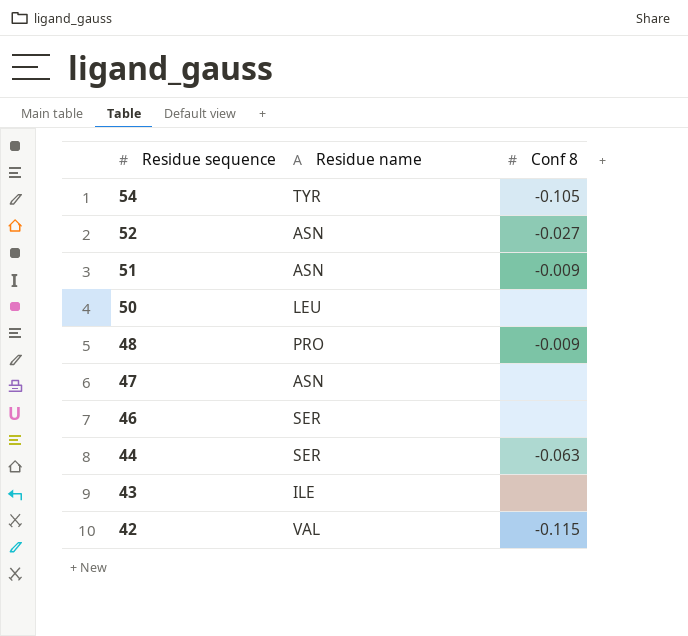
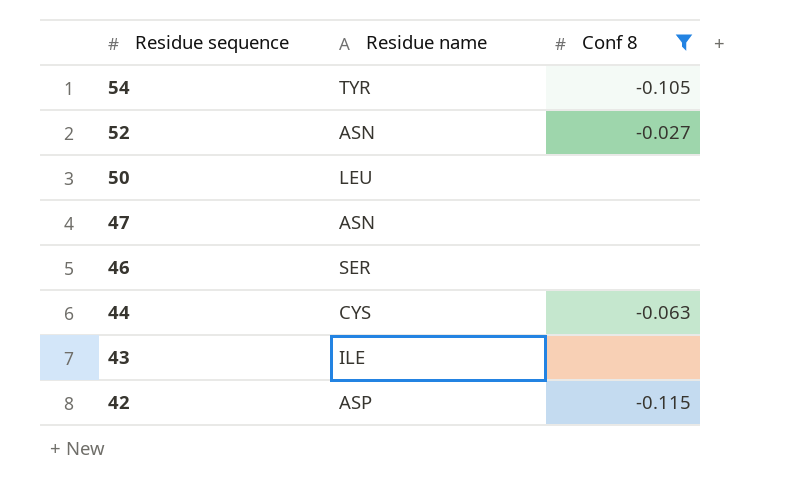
filter: none -> Conf 8 != -0.009
44 | Residue name: SER -> CYS
42 | Residue name: VAL -> ASP

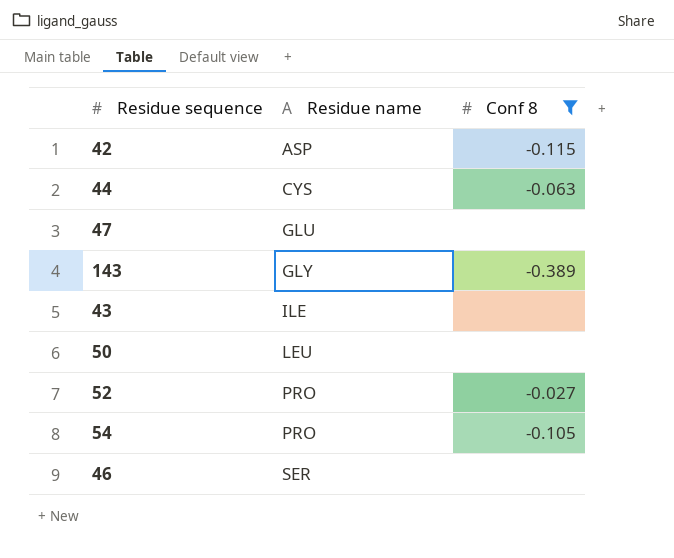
row order: Residue sequence descending -> Residue name ascending
47 | Residue name: ASN -> GLU
row 143: none -> GLY | -0.389
52 | Residue name: ASN -> PRO
54 | Residue name: TYR -> PRO

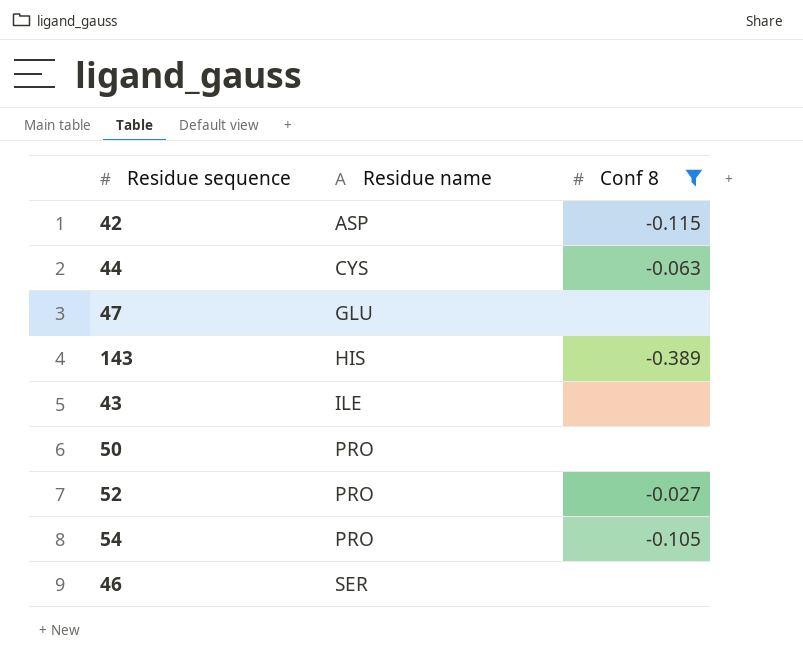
143 | Residue name: GLY -> HIS
50 | Residue name: LEU -> PRO

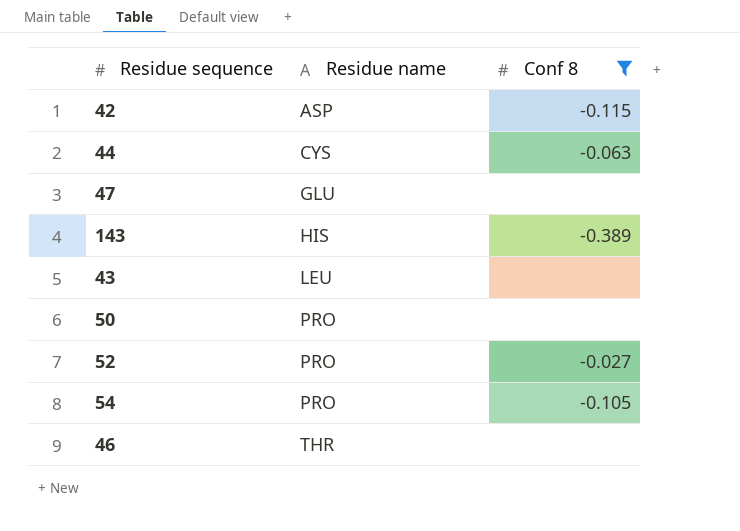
43 | Residue name: ILE -> LEU
46 | Residue name: SER -> THR

